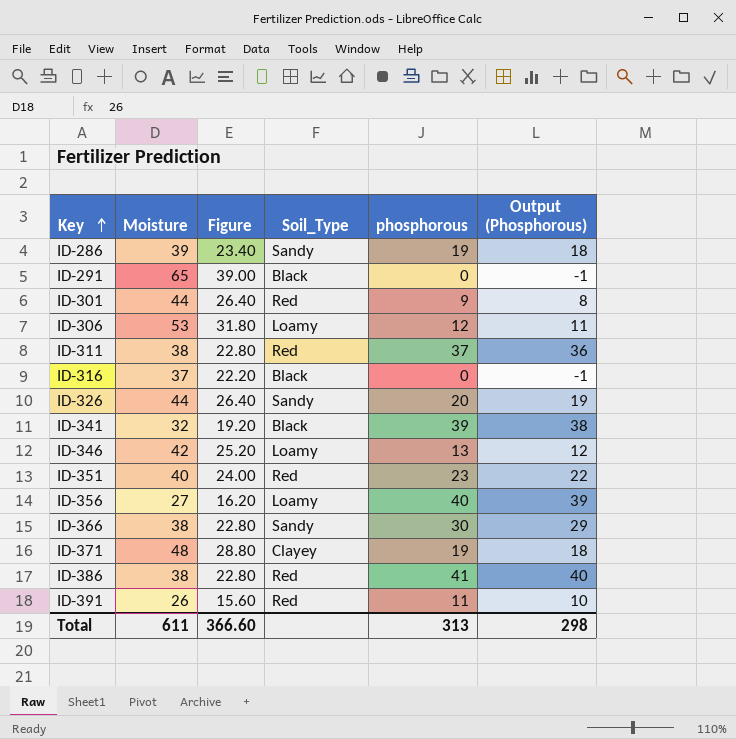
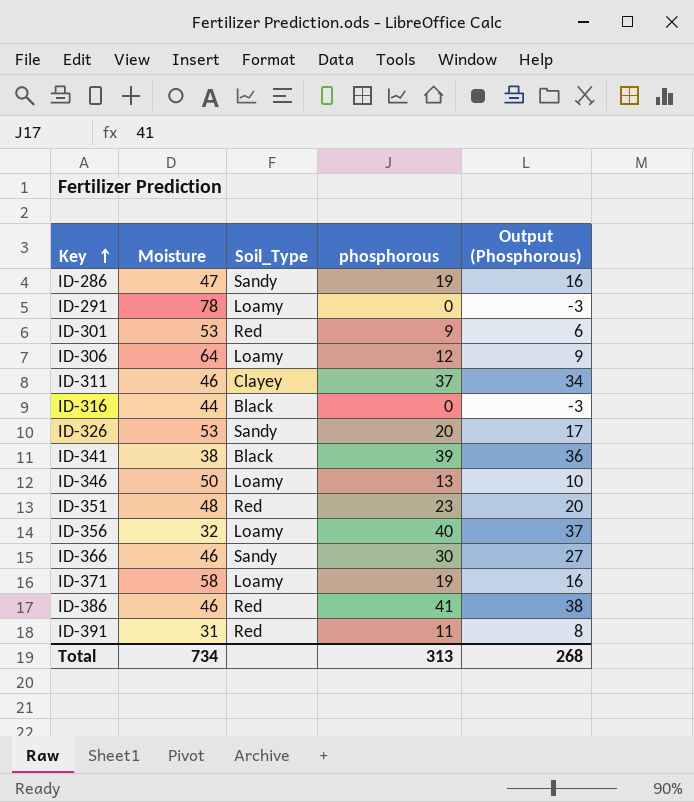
column Figure | formula: [Moisture] * 0.6 -> none
column Output (Phosphorous) | formula: [phosphorous] - 1 -> [phosphorous] - 3
ID-286 | Moisture: 39 -> 47
ID-291 | Moisture: 65 -> 78
ID-291 | Soil_Type: Black -> Loamy
ID-301 | Moisture: 44 -> 53
ID-306 | Moisture: 53 -> 64
ID-311 | Moisture: 38 -> 46
ID-311 | Soil_Type: Red -> Clayey
ID-316 | Moisture: 37 -> 44
ID-326 | Moisture: 44 -> 53
ID-341 | Moisture: 32 -> 38
ID-346 | Moisture: 42 -> 50
ID-351 | Moisture: 40 -> 48
ID-356 | Moisture: 27 -> 32
ID-366 | Moisture: 38 -> 46
ID-371 | Moisture: 48 -> 58
ID-371 | Soil_Type: Clayey -> Loamy
ID-386 | Moisture: 38 -> 46
ID-391 | Moisture: 26 -> 31
Total | Moisture: 611 -> 734
Total | Output (Phosphorous): 298 -> 268

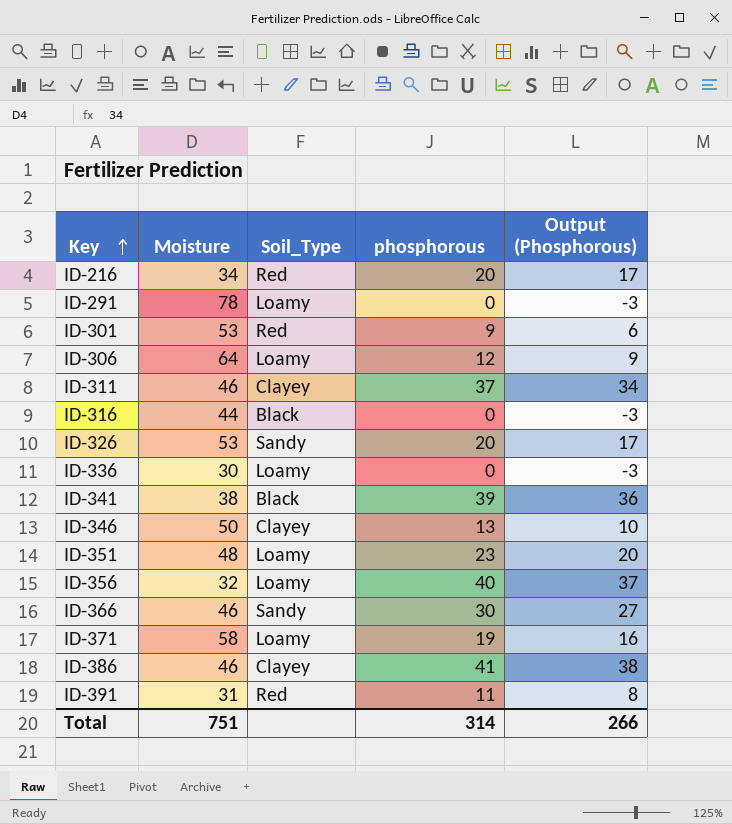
row ID-286: 47 | Sandy | 19 | 16 -> none
row ID-216: none -> 34 | Red | 20 | 17
row ID-336: none -> 30 | Loamy | 0 | -3
ID-346 | Soil_Type: Loamy -> Clayey
ID-351 | Soil_Type: Red -> Loamy
ID-386 | Soil_Type: Red -> Clayey
Total | Moisture: 734 -> 751
Total | phosphorous: 313 -> 314
Total | Output (Phosphorous): 268 -> 266

